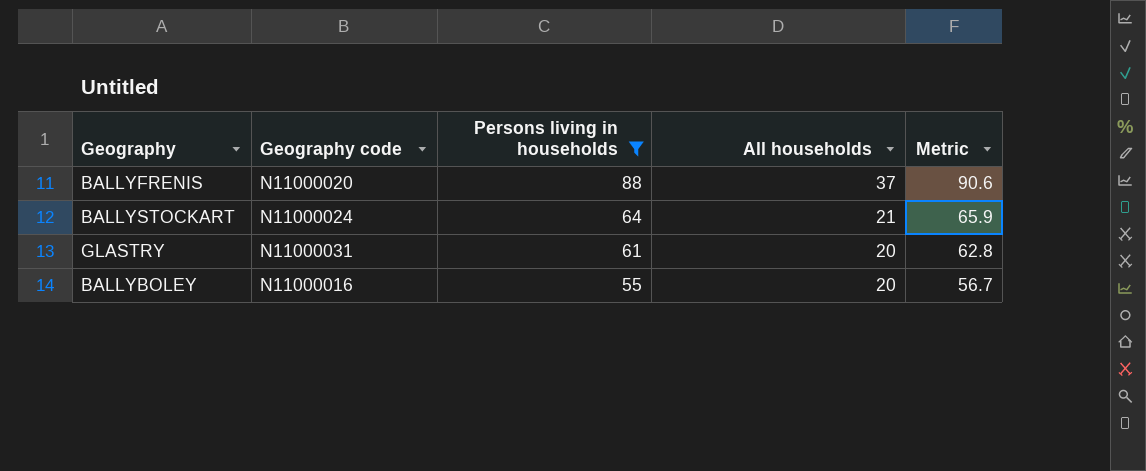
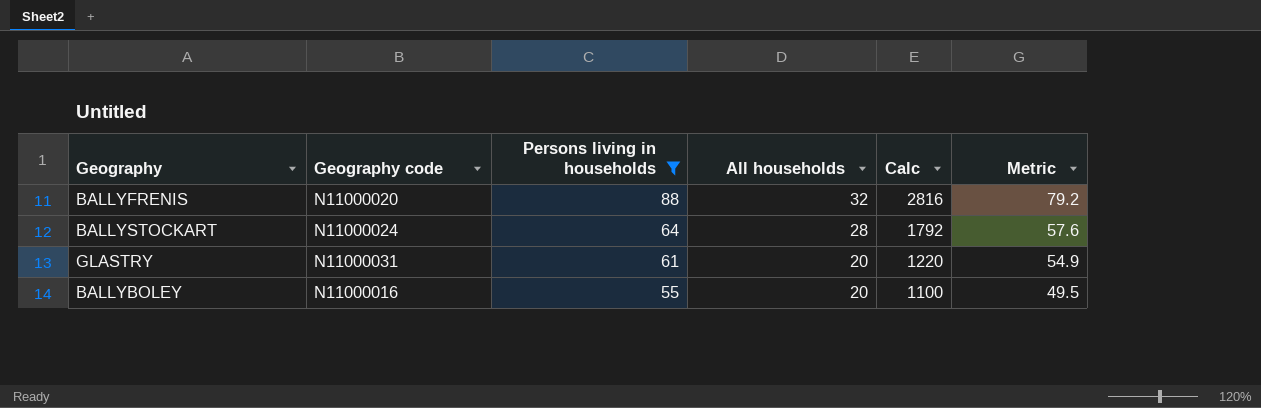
column Calc | formula: none -> [Persons living in households] * [All households]
column Metric | formula: [Persons living in households] * 1.03 -> [Persons living in households] * 0.9
BALLYFRENIS | All households: 37 -> 32
BALLYSTOCKART | All households: 21 -> 28

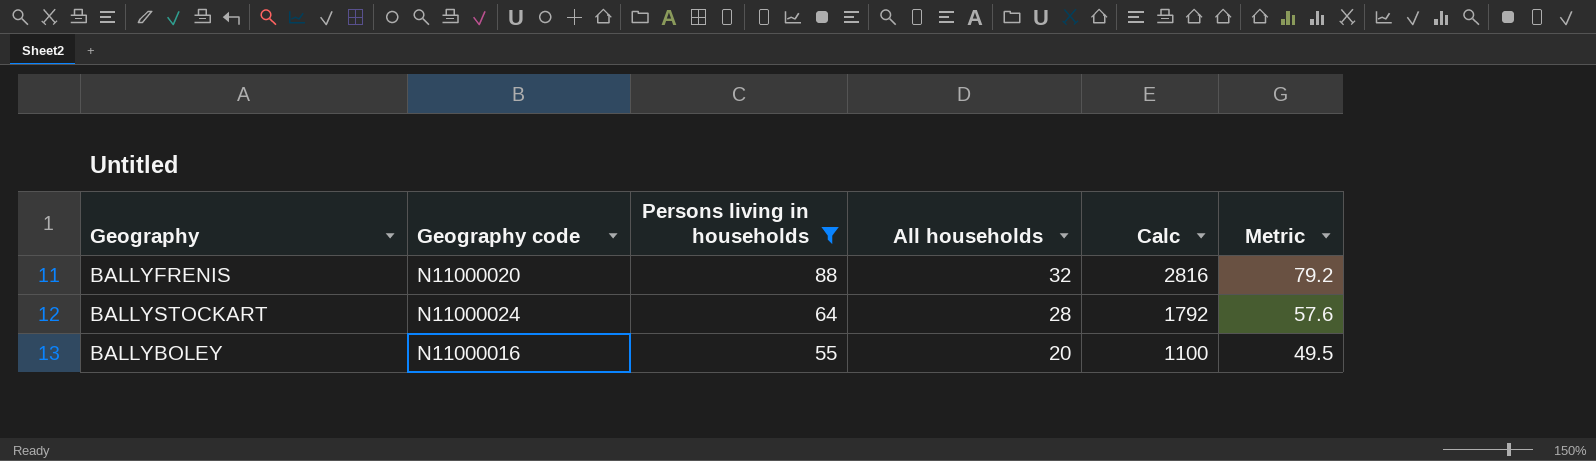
row GLASTRY: N11000031 | 61 | 20 | 1220 | 54.9 -> none

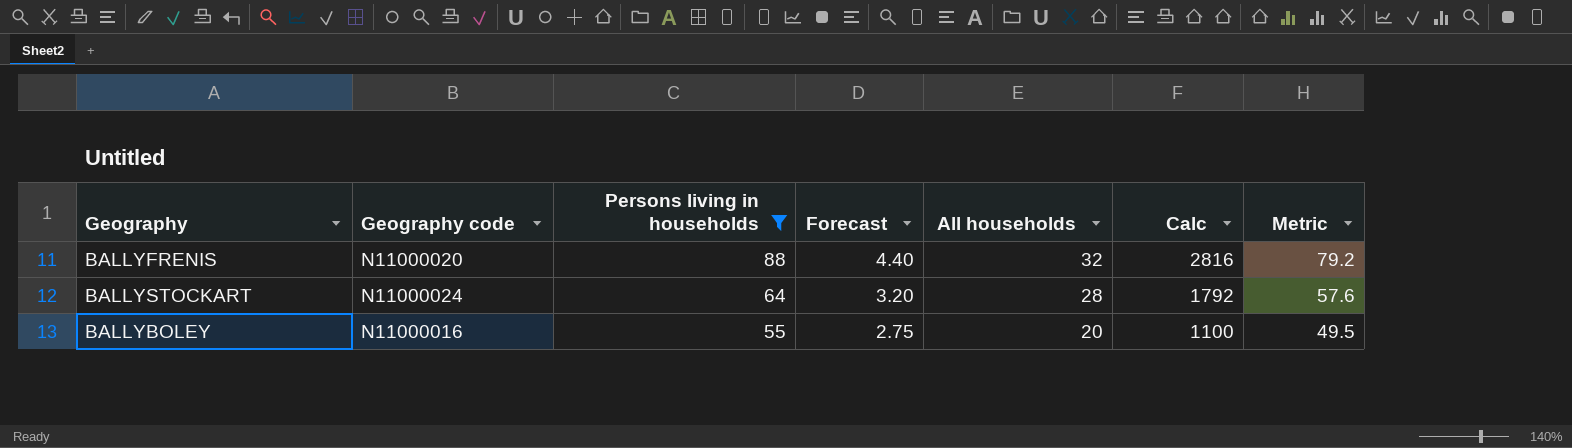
column Forecast | formula: none -> [Persons living in households] * 0.05

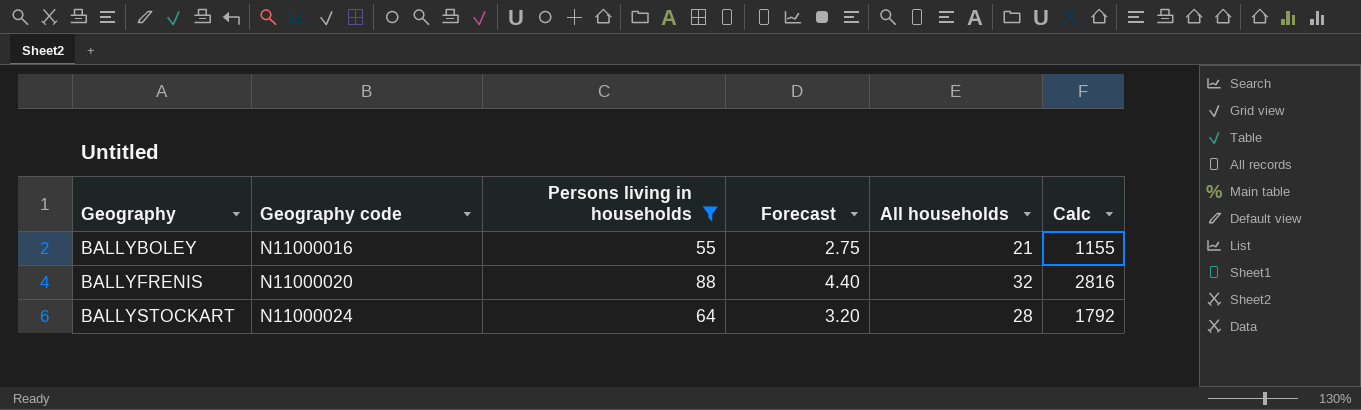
row order: Persons living in households descending -> Geography ascending
column Metric | formula: [Persons living in households] * 0.9 -> none
BALLYBOLEY | All households: 20 -> 21
BALLYBOLEY | Calc: 1100 -> 1155

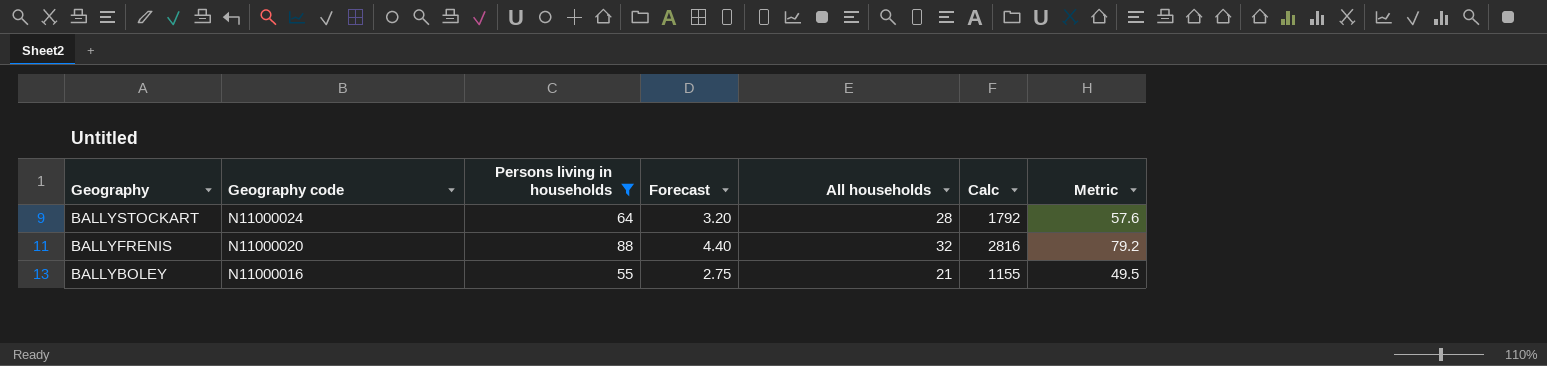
row order: Geography ascending -> Geography descending
column Metric | formula: none -> [Persons living in households] * 0.9

